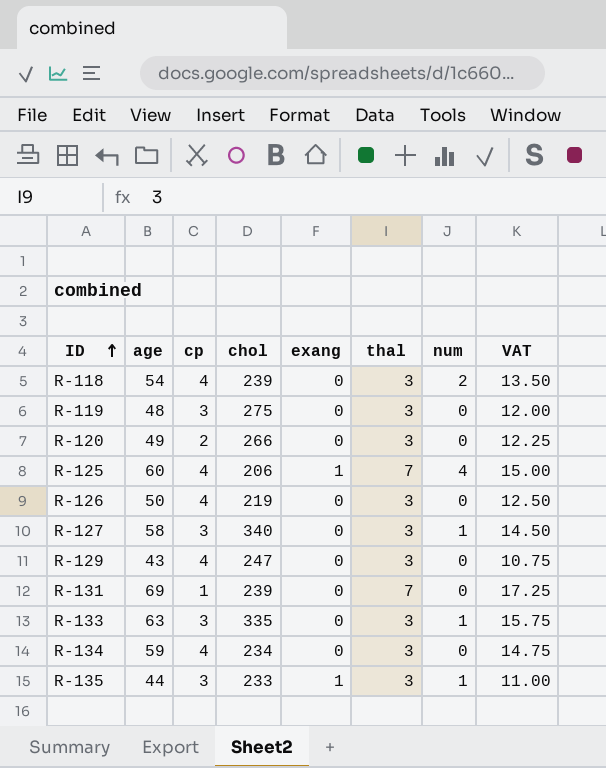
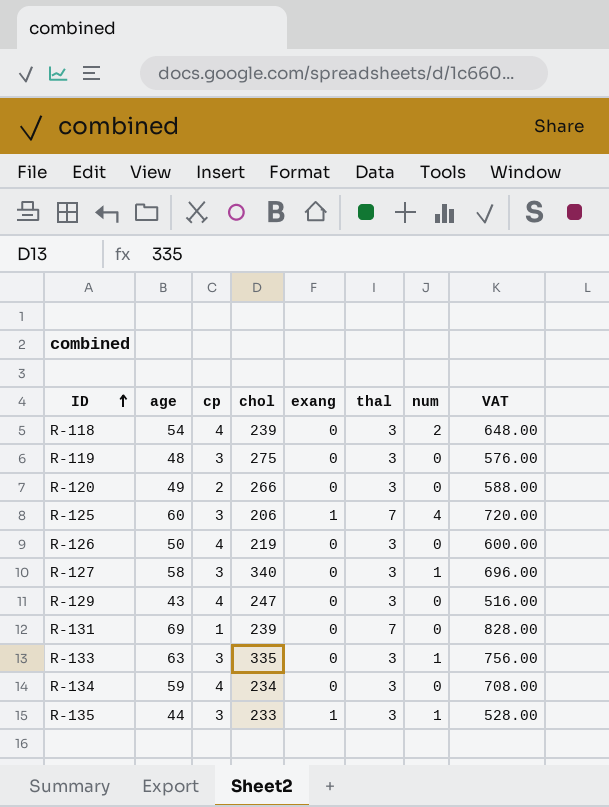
column VAT | formula: [age] * 0.25 -> [age] * 12
R-125 | cp: 4 -> 3

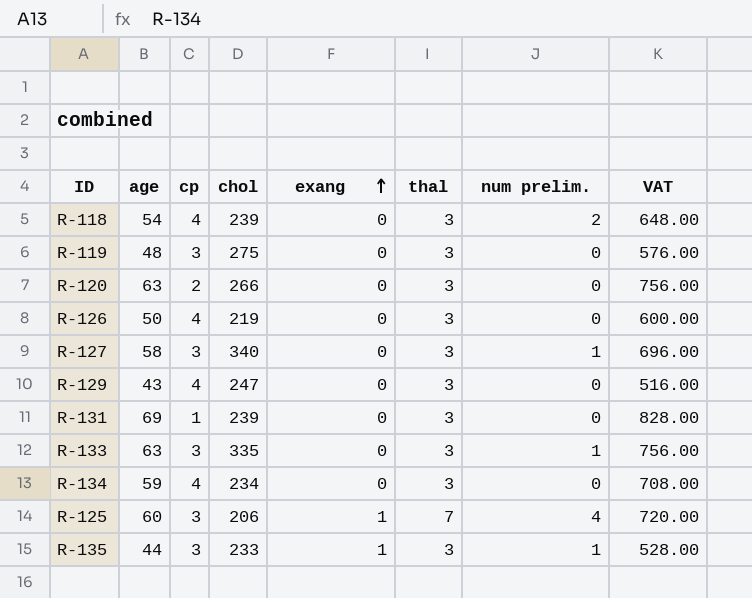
row order: ID ascending -> exang ascending
column name: num -> num prelim.
R-120 | age: 49 -> 63
R-120 | VAT: 588.00 -> 756.00
R-131 | thal: 7 -> 3

